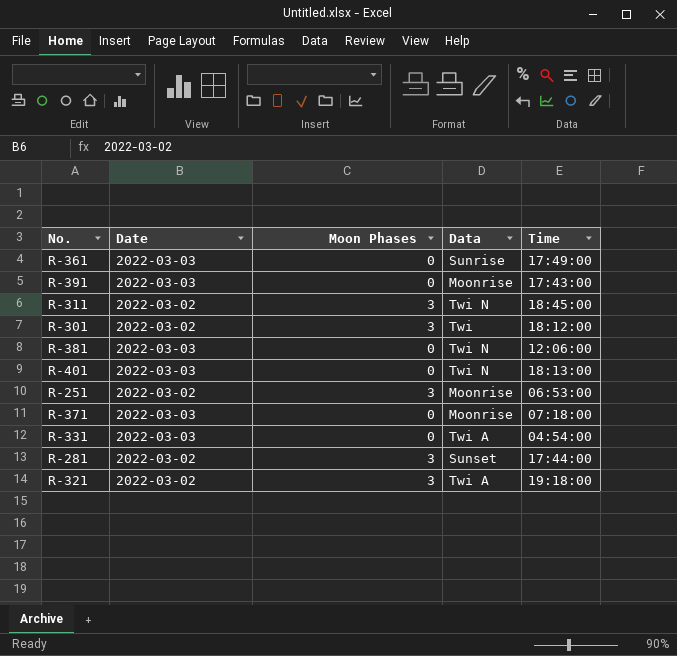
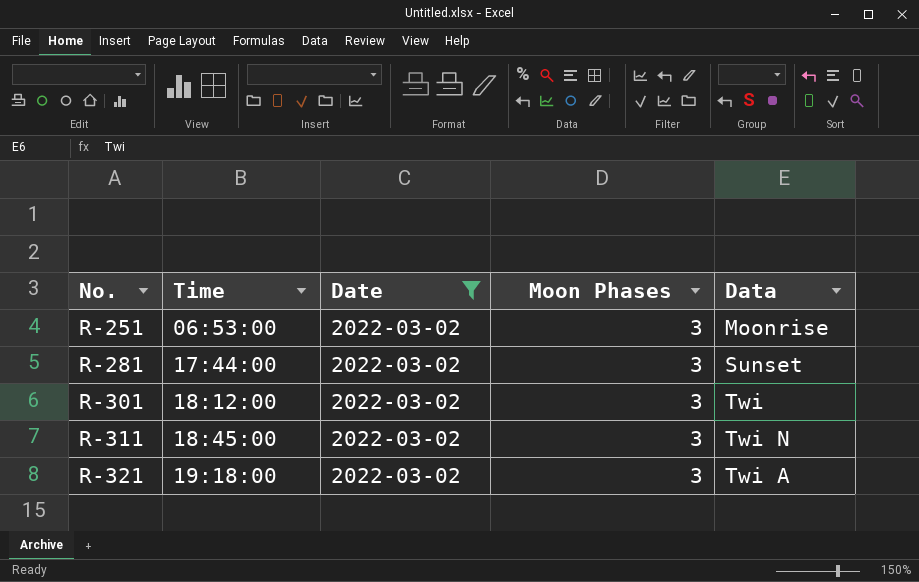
filter: none -> Date = 2022-03-02
row order: none -> No. ascending
column Time | position: 5 -> 2

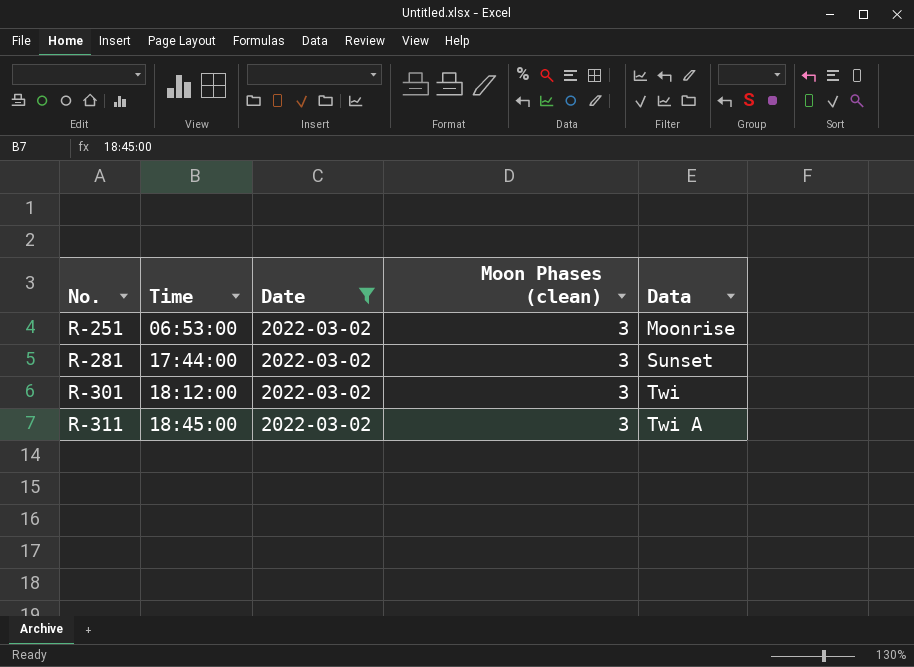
column name: Moon Phases -> Moon Phases (clean)
row R-321: 19:18:00 | 2022-03-02 | 3 | Twi A -> none
R-311 | Data: Twi N -> Twi A

